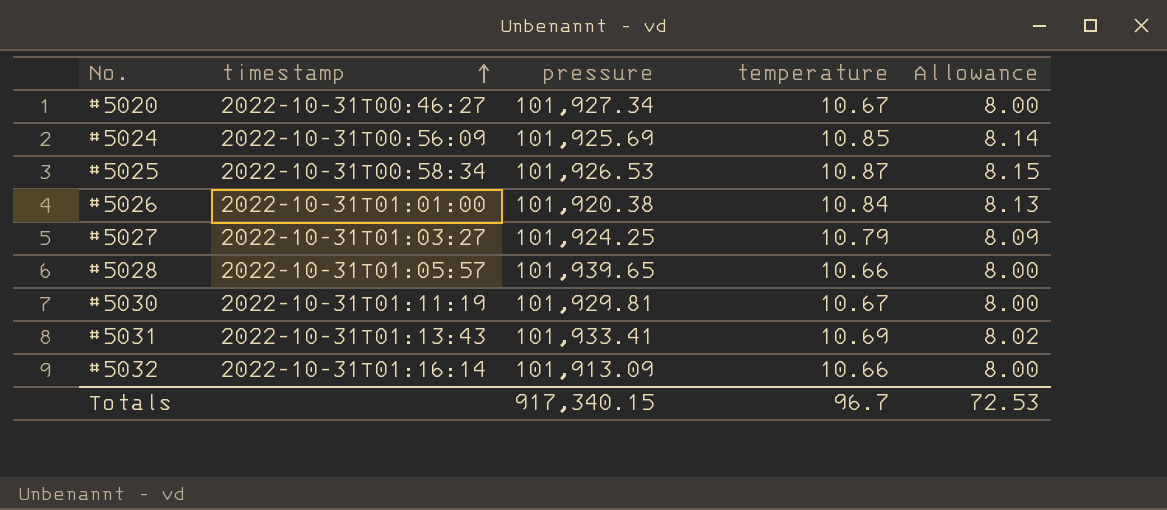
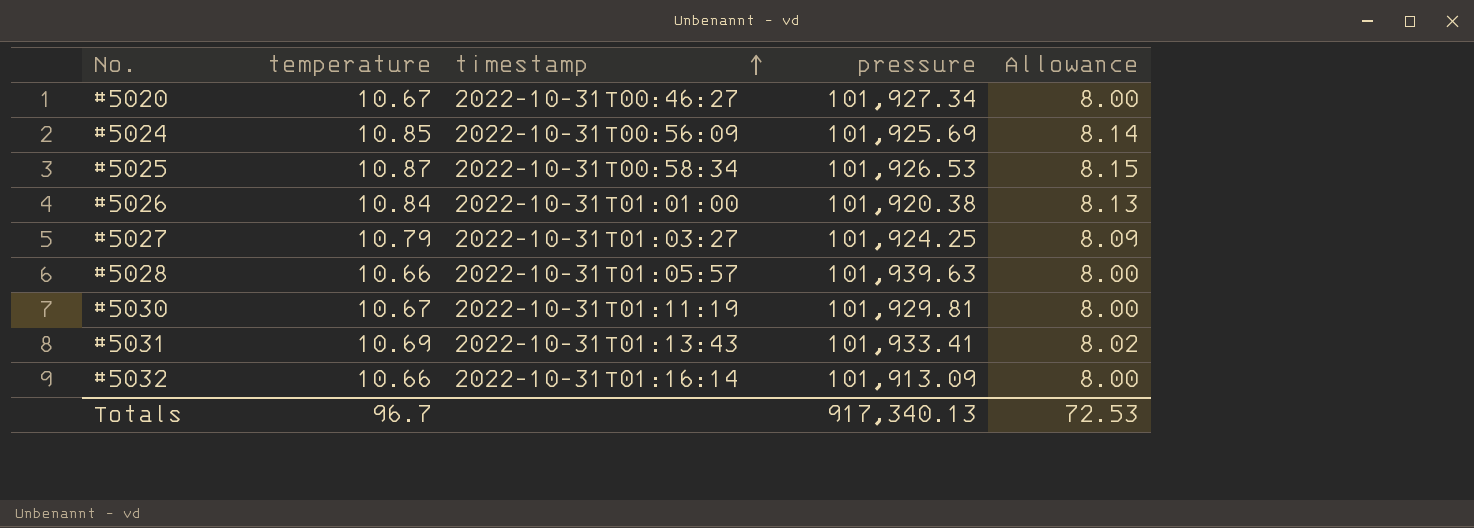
column temperature | position: 4 -> 2
#5028 | pressure: 101,939.65 -> 101,939.63
Totals | pressure: 917,340.15 -> 917,340.13

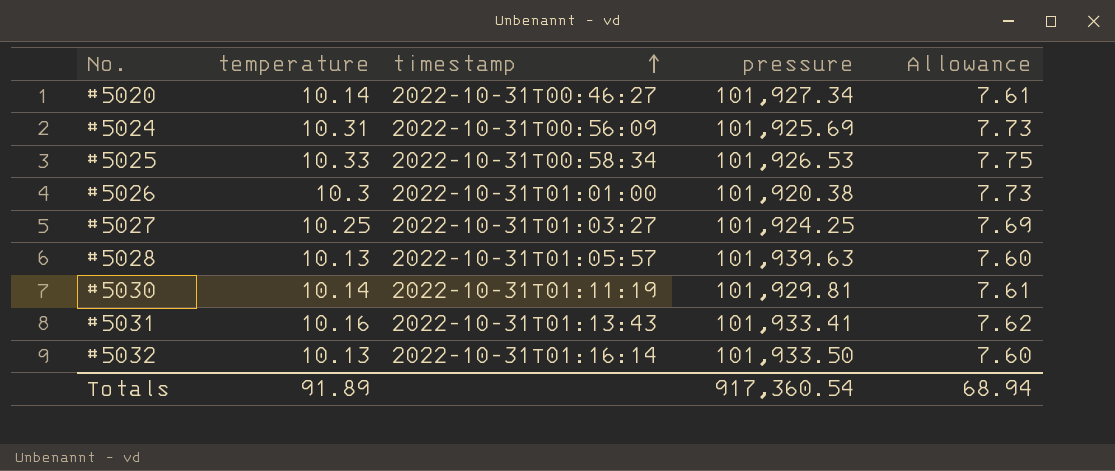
#5020 | temperature: 10.67 -> 10.14
#5020 | Allowance: 8.00 -> 7.61
#5024 | temperature: 10.85 -> 10.31
#5024 | Allowance: 8.14 -> 7.73
#5025 | temperature: 10.87 -> 10.33
#5025 | Allowance: 8.15 -> 7.75
#5026 | temperature: 10.84 -> 10.3
#5026 | Allowance: 8.13 -> 7.73
#5027 | temperature: 10.79 -> 10.25
#5027 | Allowance: 8.09 -> 7.69
#5028 | temperature: 10.66 -> 10.13
#5028 | Allowance: 8.00 -> 7.60
#5030 | temperature: 10.67 -> 10.14
#5030 | Allowance: 8.00 -> 7.61
#5031 | temperature: 10.69 -> 10.16
#5031 | Allowance: 8.02 -> 7.62
#5032 | temperature: 10.66 -> 10.13
#5032 | pressure: 101,913.09 -> 101,933.50
#5032 | Allowance: 8.00 -> 7.60
Totals | temperature: 96.7 -> 91.89
Totals | pressure: 917,340.13 -> 917,360.54
Totals | Allowance: 72.53 -> 68.94

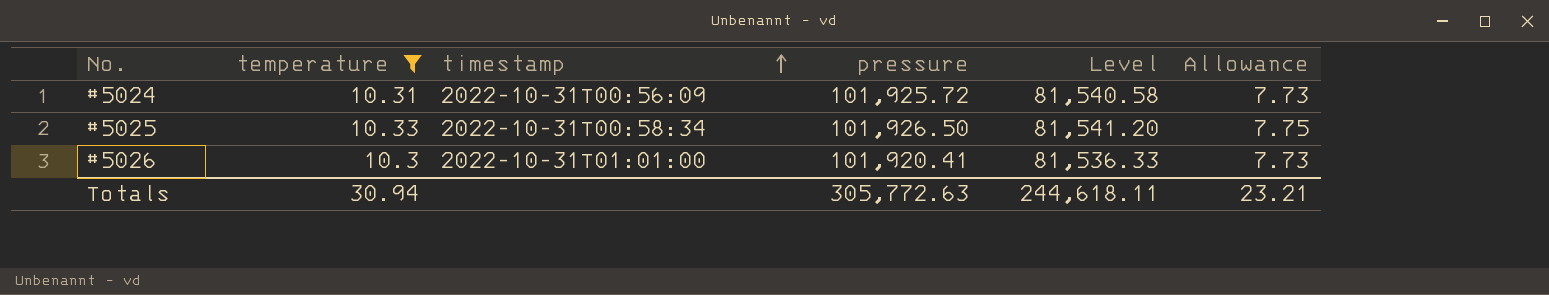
filter: none -> temperature >= 10.3
column Level | formula: none -> [pressure] * 0.8
#5024 | pressure: 101,925.69 -> 101,925.72
#5025 | pressure: 101,926.53 -> 101,926.50
#5026 | pressure: 101,920.38 -> 101,920.41
Totals | temperature: 91.89 -> 30.94
Totals | pressure: 917,360.54 -> 305,772.63
Totals | Allowance: 68.94 -> 23.21

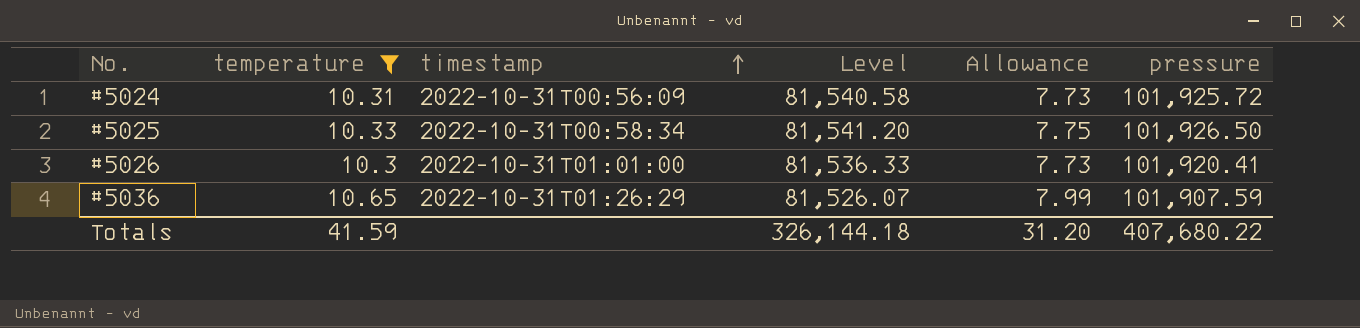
column pressure | position: 4 -> 6
row #5036: none -> 10.65 | 2022-10-31T01:26:29 | 81,526.07 | 7.99 | 101,907.59
Totals | temperature: 30.94 -> 41.59
Totals | Level: 244,618.11 -> 326,144.18
Totals | Allowance: 23.21 -> 31.20
Totals | pressure: 305,772.63 -> 407,680.22

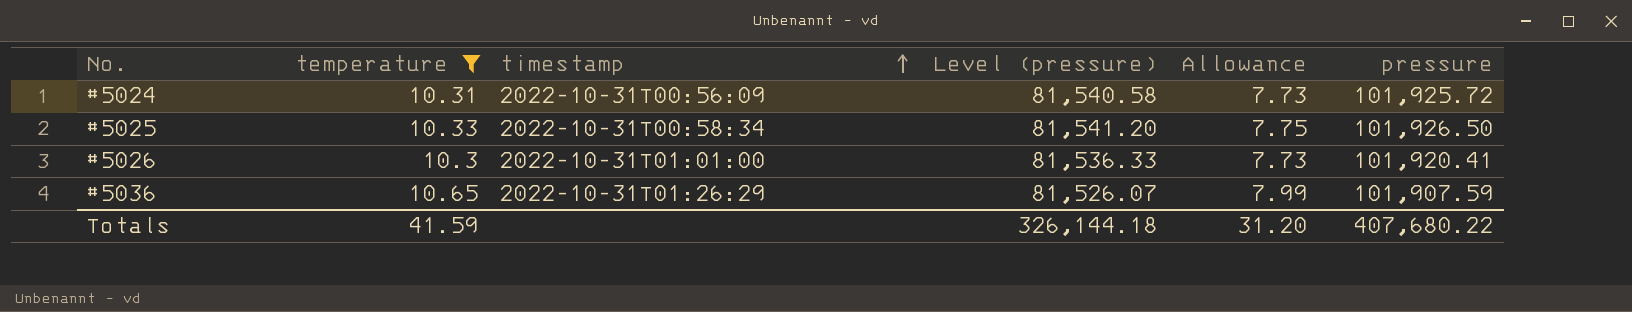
column name: Level -> Level (pressure)

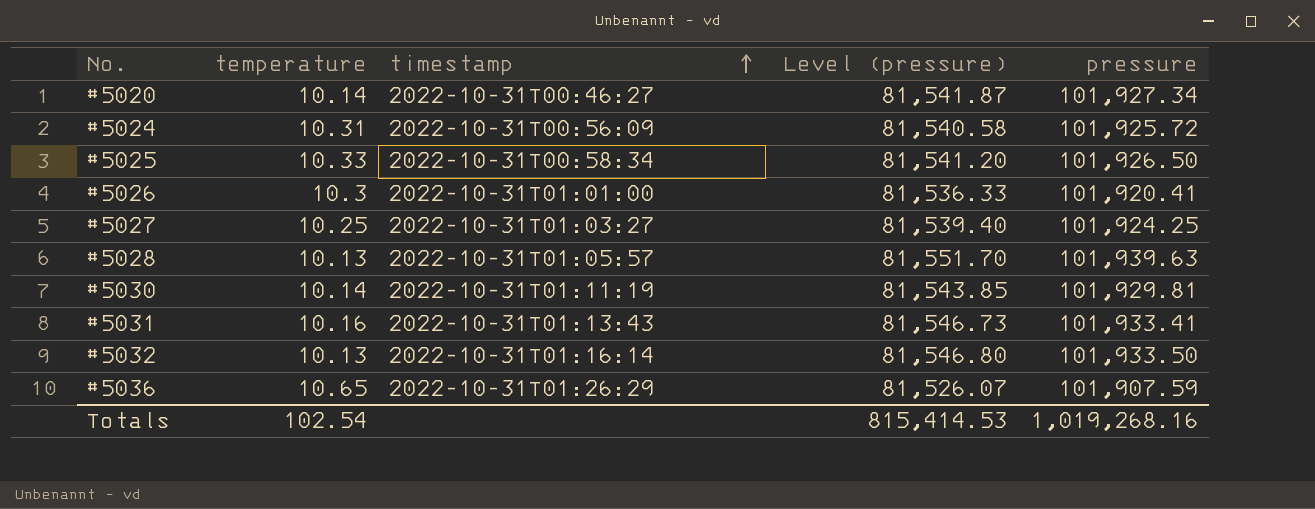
filter: temperature >= 10.3 -> none
column Allowance | formula: [temperature] * 0.75 -> none
Totals | temperature: 41.59 -> 102.54
Totals | Level (pressure): 326,144.18 -> 815,414.53
Totals | pressure: 407,680.22 -> 1,019,268.16

